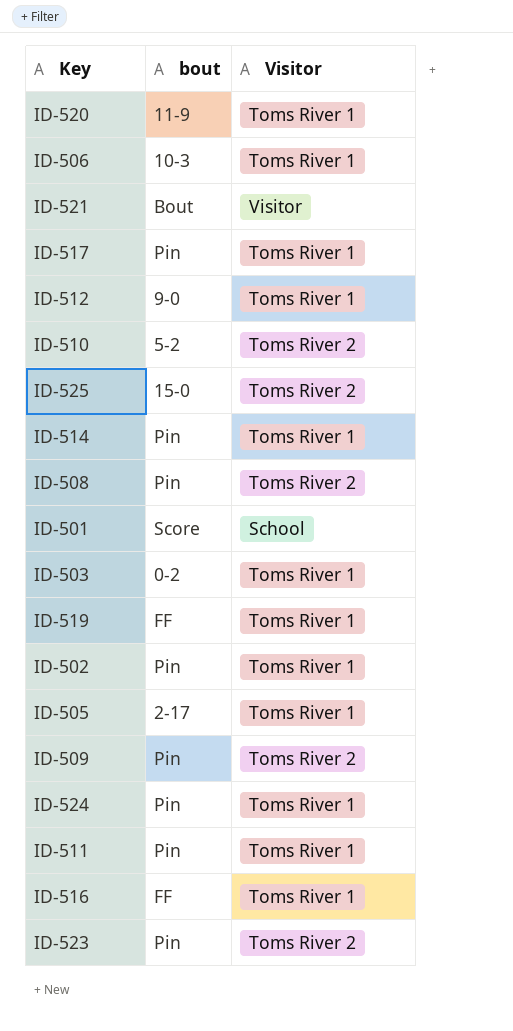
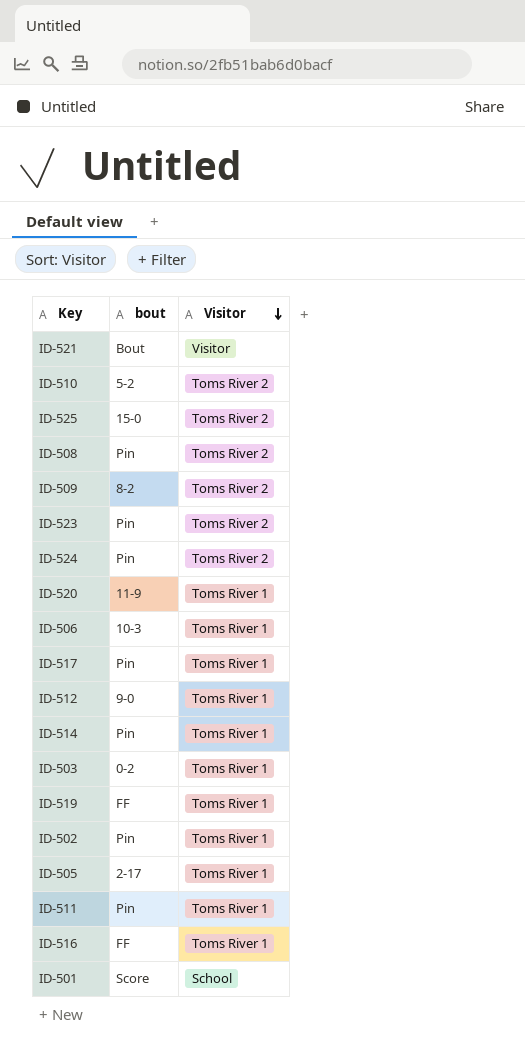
row order: none -> Visitor descending
ID-509 | bout: Pin -> 8-2
ID-524 | Visitor: Toms River 1 -> Toms River 2

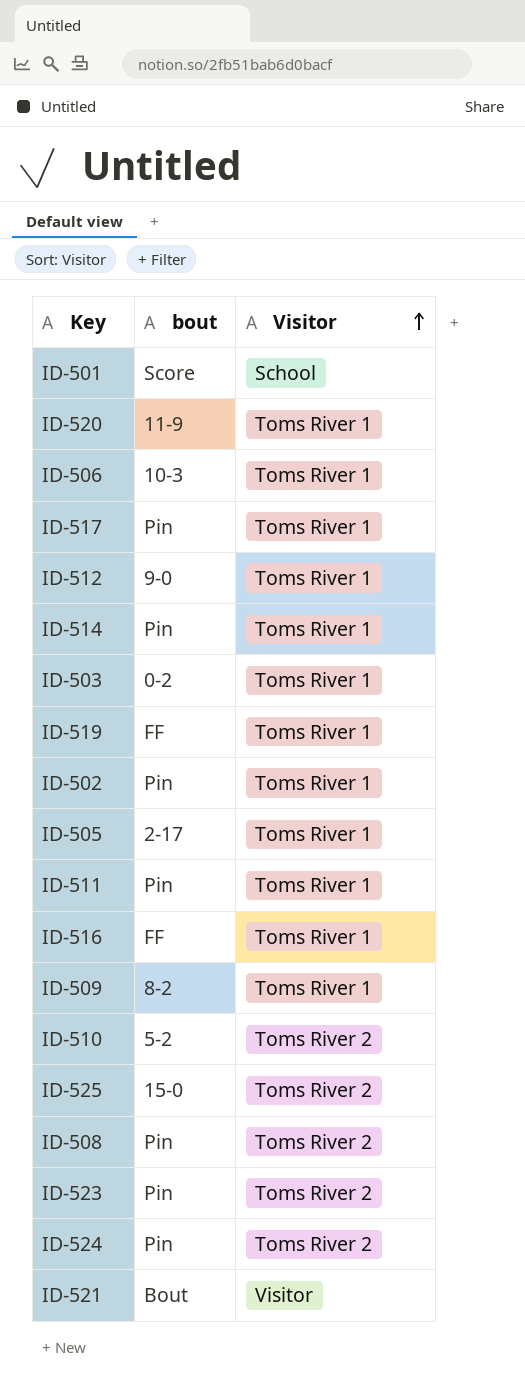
row order: Visitor descending -> Visitor ascending
ID-509 | Visitor: Toms River 2 -> Toms River 1

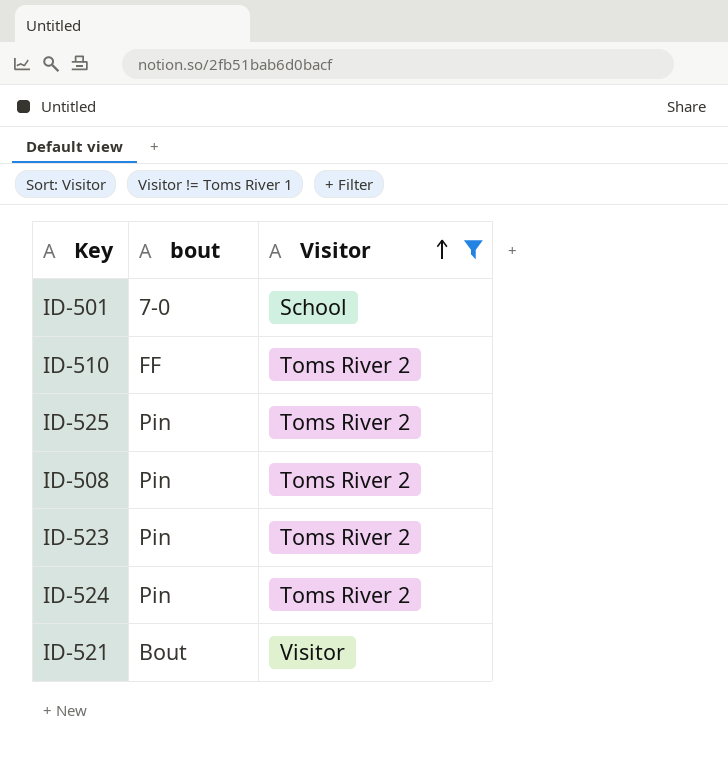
filter: none -> Visitor != Toms River 1
ID-501 | bout: Score -> 7-0
ID-510 | bout: 5-2 -> FF
ID-525 | bout: 15-0 -> Pin

